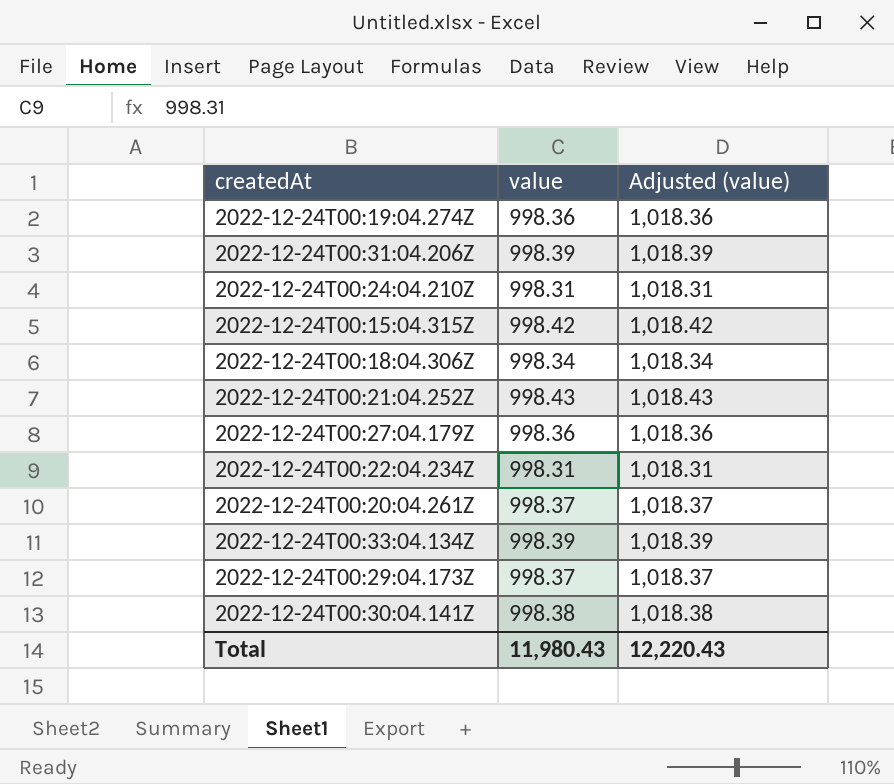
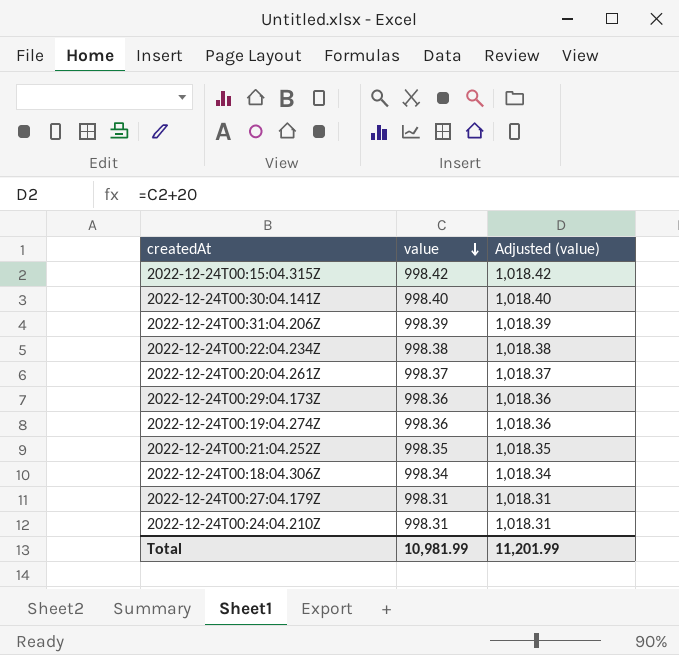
row order: none -> value descending
row 2022-12-24T00:33:04.134Z: 998.39 | 1,018.39 -> none
2022-12-24T00:30:04.141Z | value: 998.38 -> 998.40
2022-12-24T00:30:04.141Z | Adjusted (value): 1,018.38 -> 1,018.40
2022-12-24T00:22:04.234Z | value: 998.31 -> 998.38
2022-12-24T00:22:04.234Z | Adjusted (value): 1,018.31 -> 1,018.38
2022-12-24T00:29:04.173Z | value: 998.37 -> 998.36
2022-12-24T00:29:04.173Z | Adjusted (value): 1,018.37 -> 1,018.36
2022-12-24T00:21:04.252Z | value: 998.43 -> 998.35
2022-12-24T00:21:04.252Z | Adjusted (value): 1,018.43 -> 1,018.35
2022-12-24T00:27:04.179Z | value: 998.36 -> 998.31
2022-12-24T00:27:04.179Z | Adjusted (value): 1,018.36 -> 1,018.31
Total | value: 11,980.43 -> 10,981.99
Total | Adjusted (value): 12,220.43 -> 11,201.99

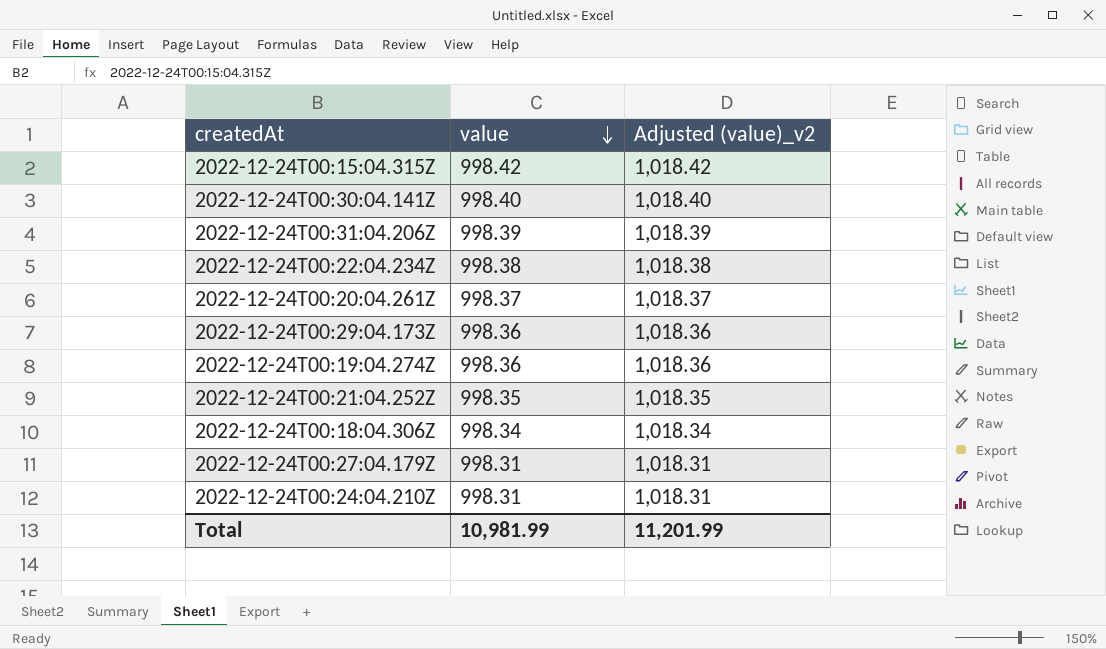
column name: Adjusted (value) -> Adjusted (value)_v2

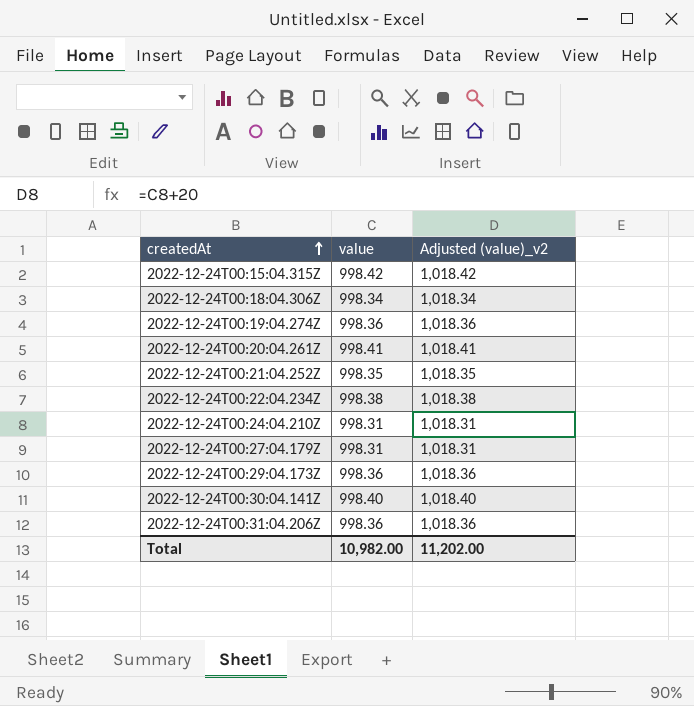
row order: value descending -> createdAt ascending
2022-12-24T00:20:04.261Z | value: 998.37 -> 998.41
2022-12-24T00:20:04.261Z | Adjusted (value)_v2: 1,018.37 -> 1,018.41
2022-12-24T00:31:04.206Z | value: 998.39 -> 998.36
2022-12-24T00:31:04.206Z | Adjusted (value)_v2: 1,018.39 -> 1,018.36
Total | value: 10,981.99 -> 10,982.00
Total | Adjusted (value)_v2: 11,201.99 -> 11,202.00

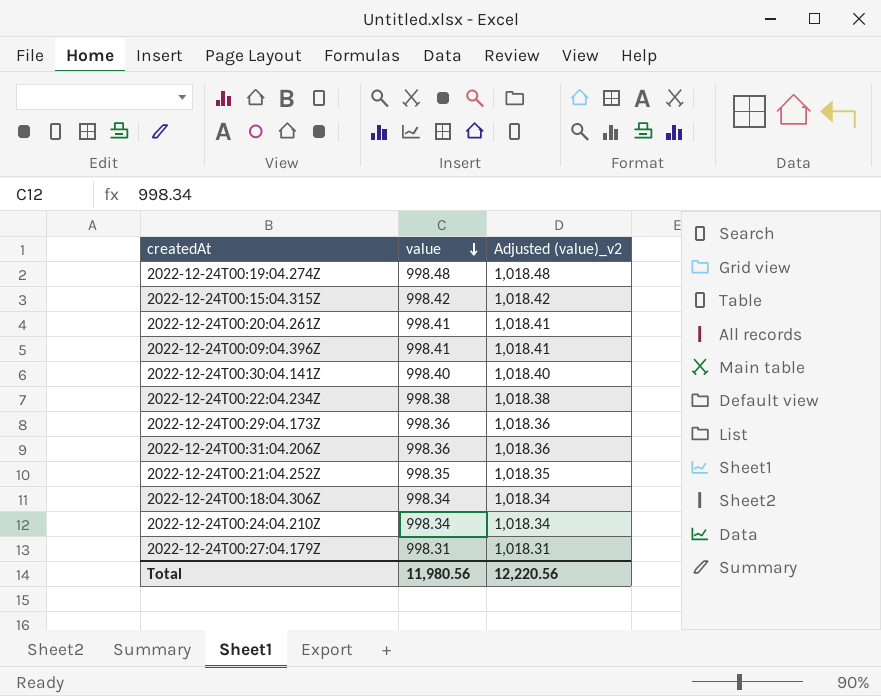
row order: createdAt ascending -> value descending
2022-12-24T00:19:04.274Z | value: 998.36 -> 998.48
2022-12-24T00:19:04.274Z | Adjusted (value)_v2: 1,018.36 -> 1,018.48
row 2022-12-24T00:09:04.396Z: none -> 998.41 | 1,018.41
2022-12-24T00:24:04.210Z | value: 998.31 -> 998.34
2022-12-24T00:24:04.210Z | Adjusted (value)_v2: 1,018.31 -> 1,018.34
Total | value: 10,982.00 -> 11,980.56
Total | Adjusted (value)_v2: 11,202.00 -> 12,220.56

